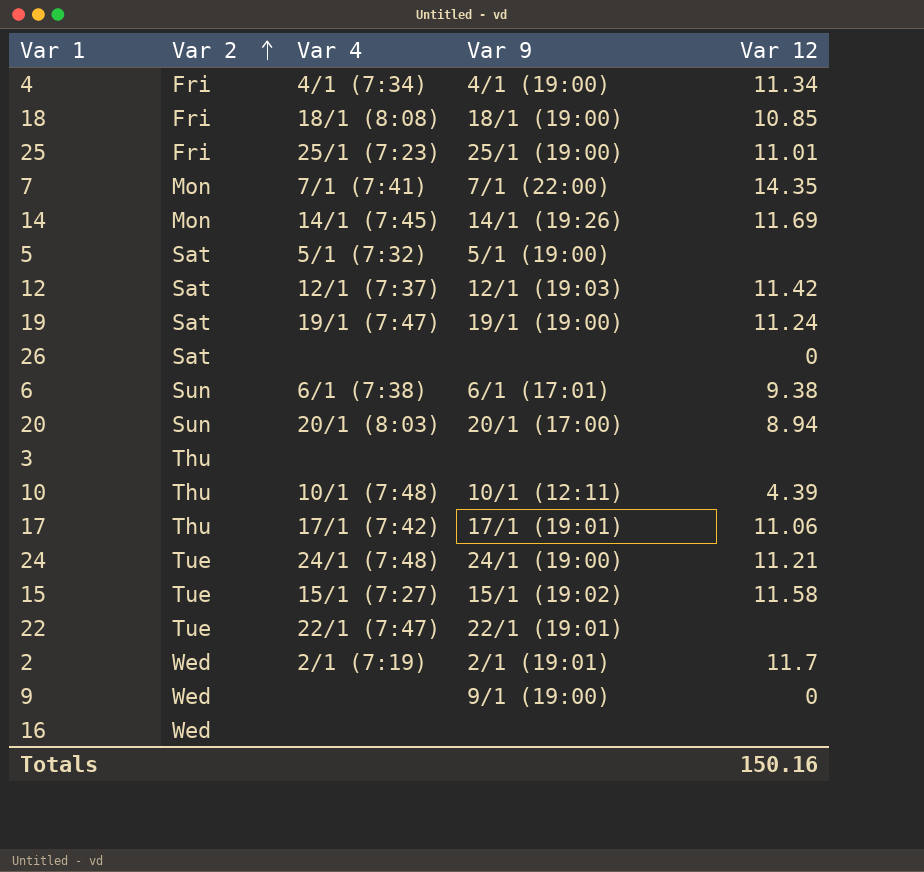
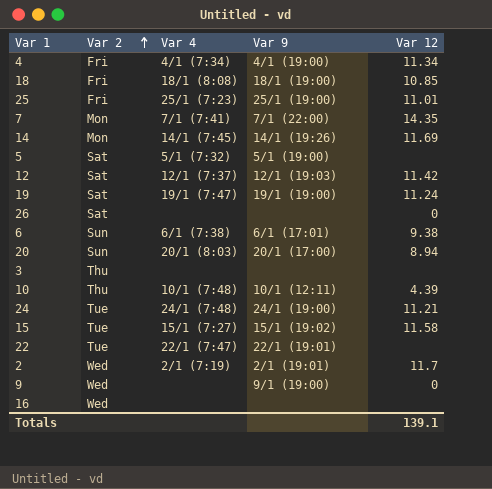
row 17: Thu | 17/1 (7:42) | 17/1 (19:01) | 11.06 -> none
Totals | Var 12: 150.16 -> 139.1

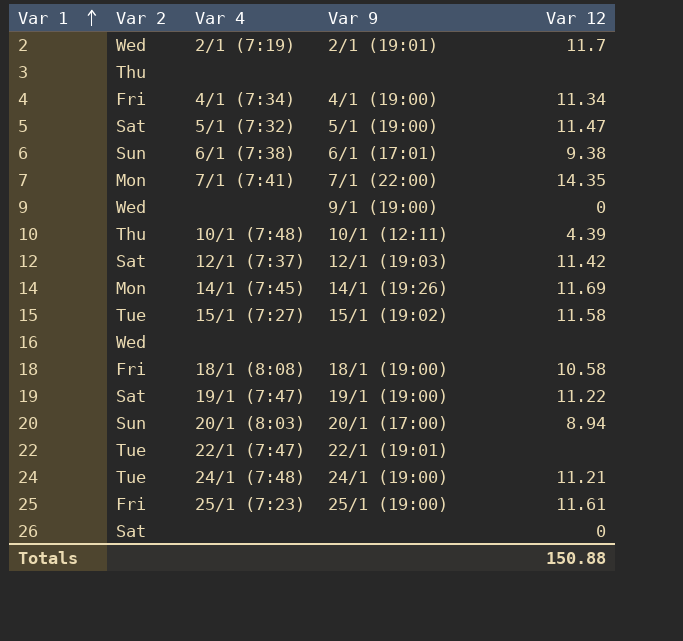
row order: Var 2 ascending -> Var 1 ascending
5 | Var 12: none -> 11.47
18 | Var 12: 10.85 -> 10.58
19 | Var 12: 11.24 -> 11.22
25 | Var 12: 11.01 -> 11.61
Totals | Var 12: 139.1 -> 150.88

